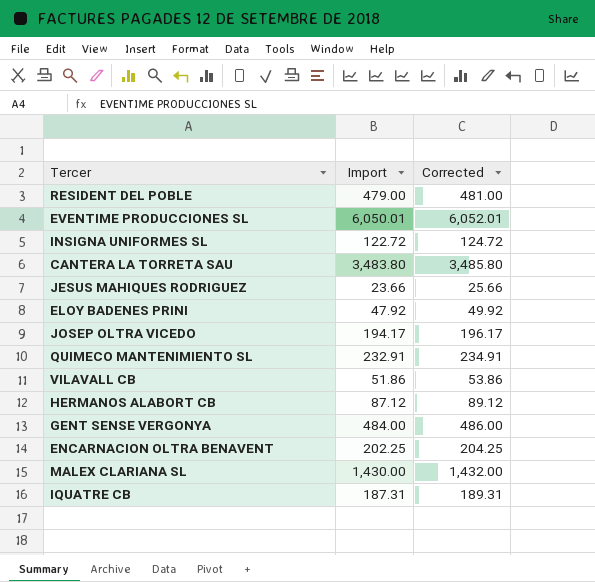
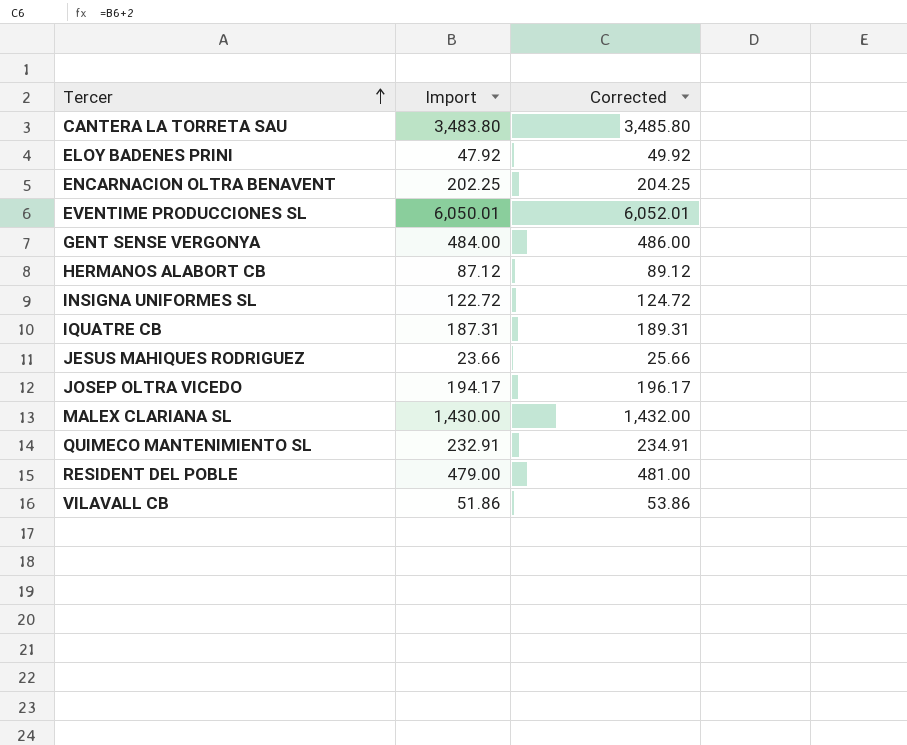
row order: none -> Tercer ascending

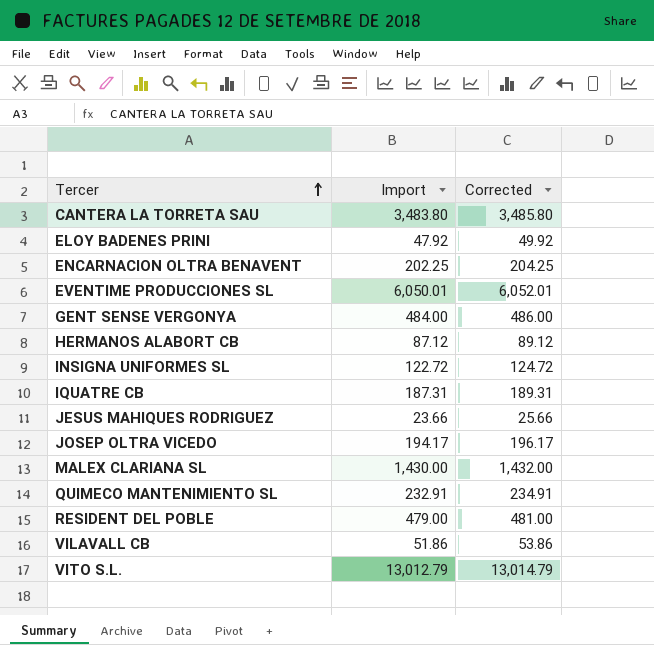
row VITO S.L.: none -> 13,012.79 | 13,014.79

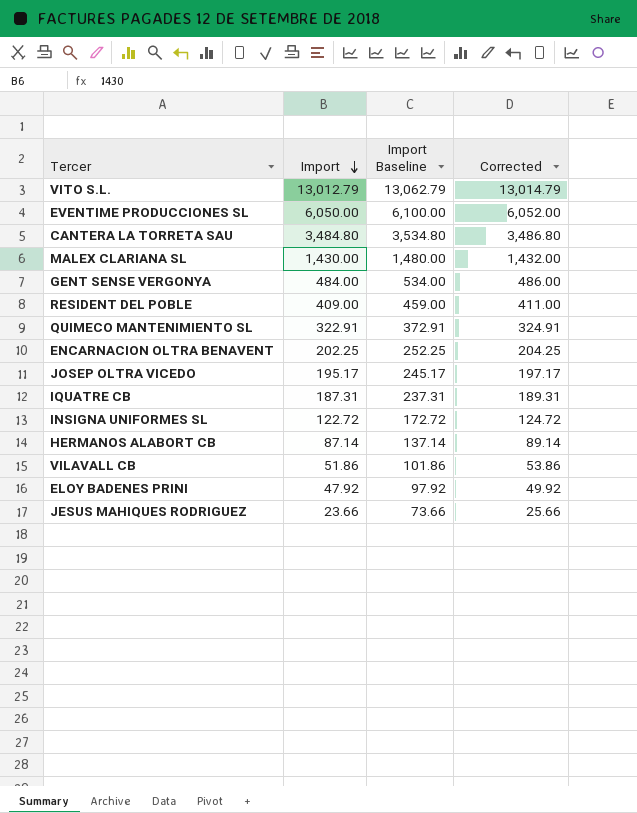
row order: Tercer ascending -> Import descending
column Import Baseline | formula: none -> [Import] + 50
EVENTIME PRODUCCIONES SL | Import: 6,050.01 -> 6,050.00
EVENTIME PRODUCCIONES SL | Corrected: 6,052.01 -> 6,052.00
CANTERA LA TORRETA SAU | Import: 3,483.80 -> 3,484.80
CANTERA LA TORRETA SAU | Corrected: 3,485.80 -> 3,486.80
RESIDENT DEL POBLE | Import: 479.00 -> 409.00
RESIDENT DEL POBLE | Corrected: 481.00 -> 411.00
QUIMECO MANTENIMIENTO SL | Import: 232.91 -> 322.91
QUIMECO MANTENIMIENTO SL | Corrected: 234.91 -> 324.91
JOSEP OLTRA VICEDO | Import: 194.17 -> 195.17
JOSEP OLTRA VICEDO | Corrected: 196.17 -> 197.17
HERMANOS ALABORT CB | Import: 87.12 -> 87.14
HERMANOS ALABORT CB | Corrected: 89.12 -> 89.14

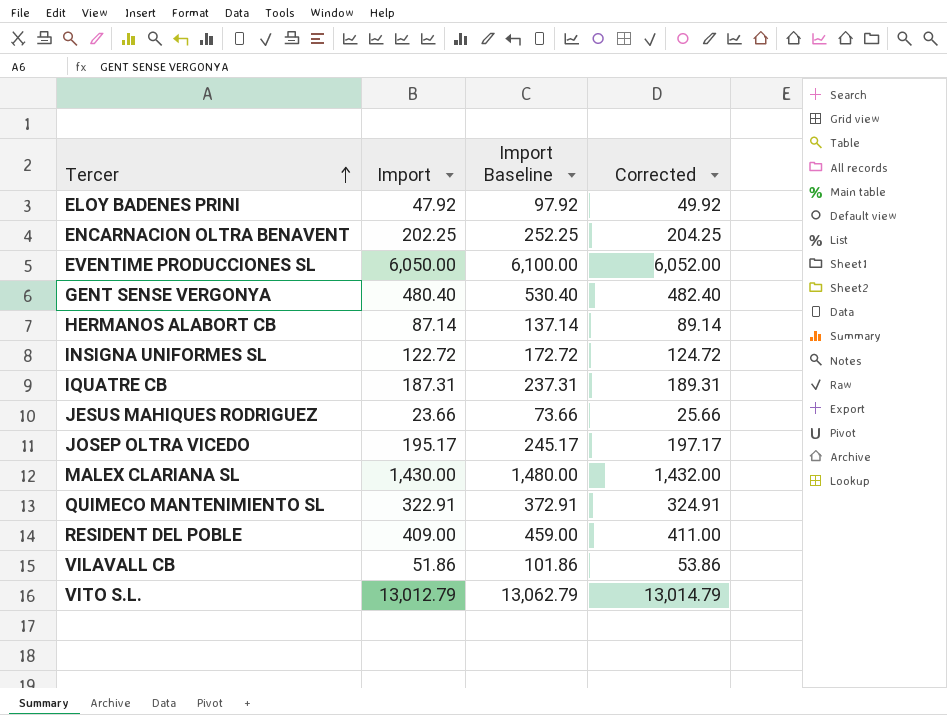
row order: Import descending -> Tercer ascending
row CANTERA LA TORRETA SAU: 3,484.80 | 3,534.80 | 3,486.80 -> none
GENT SENSE VERGONYA | Import: 484.00 -> 480.40
GENT SENSE VERGONYA | Import Baseline: 534.00 -> 530.40
GENT SENSE VERGONYA | Corrected: 486.00 -> 482.40

